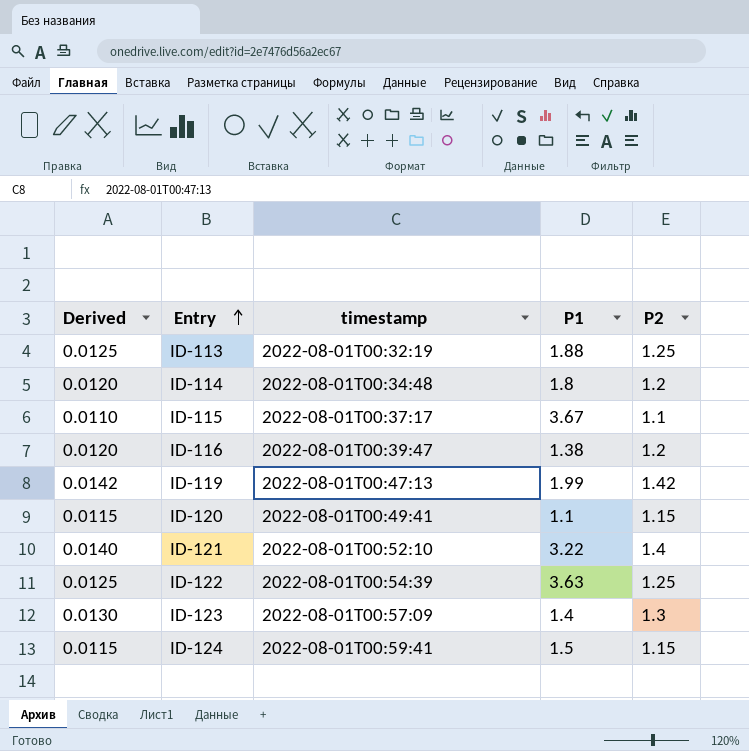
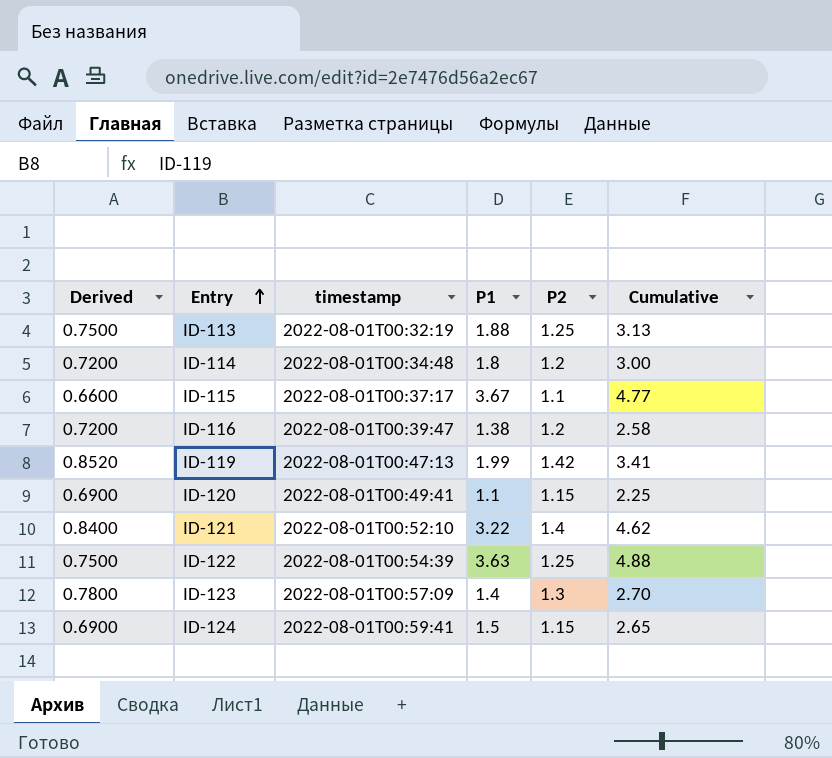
column Derived | formula: [P2] * 0.01 -> [P2] * 0.6
column Cumulative | formula: none -> [P1] + [P2]

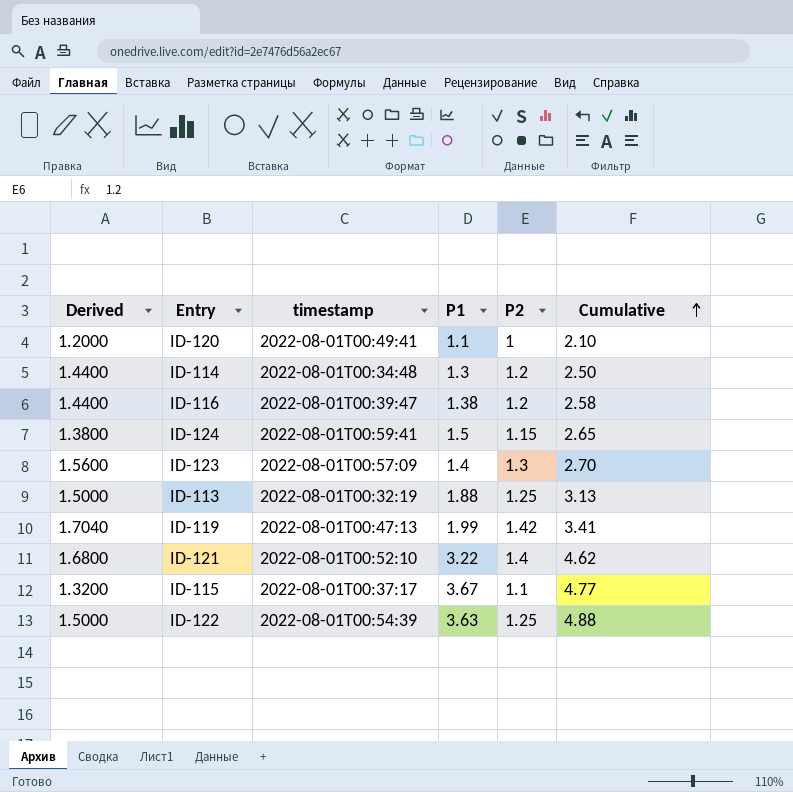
row order: Entry ascending -> Cumulative ascending
column Derived | formula: [P2] * 0.6 -> [P2] * 1.2
ID-120 | P2: 1.15 -> 1
ID-120 | Cumulative: 2.25 -> 2.10
ID-114 | P1: 1.8 -> 1.3
ID-114 | Cumulative: 3.00 -> 2.50

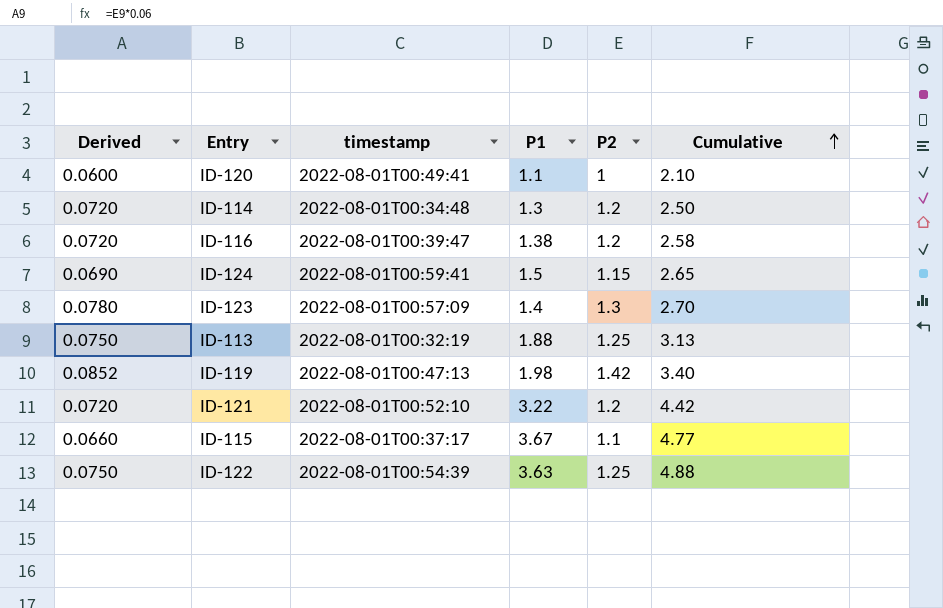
column Derived | formula: [P2] * 1.2 -> [P2] * 0.06
ID-119 | P1: 1.99 -> 1.98
ID-119 | Cumulative: 3.41 -> 3.40
ID-121 | P2: 1.4 -> 1.2
ID-121 | Cumulative: 4.62 -> 4.42

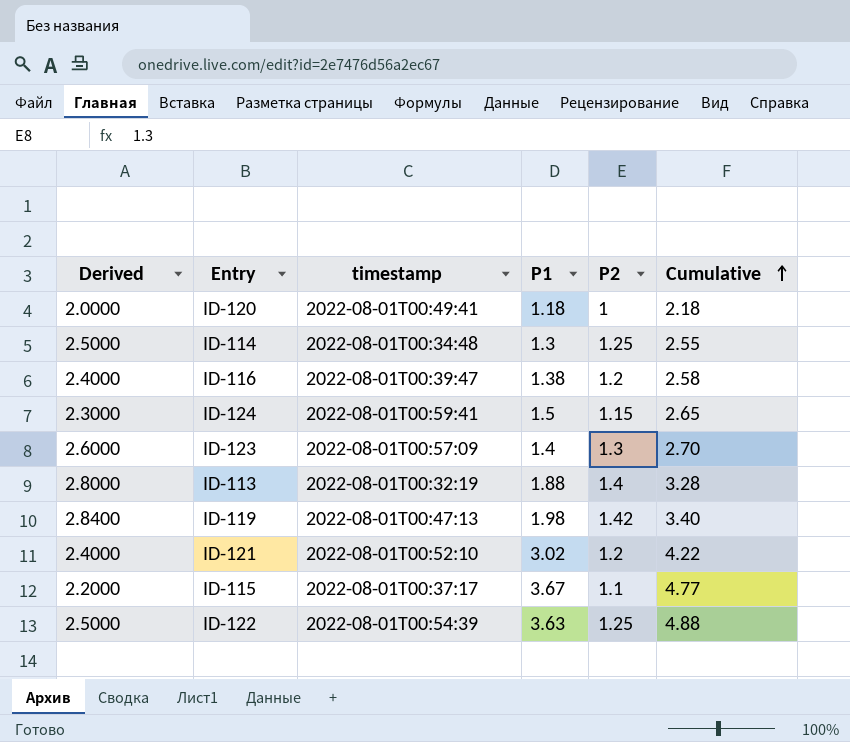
column Derived | formula: [P2] * 0.06 -> [P2] * 2
ID-120 | P1: 1.1 -> 1.18
ID-120 | Cumulative: 2.10 -> 2.18
ID-114 | P2: 1.2 -> 1.25
ID-114 | Cumulative: 2.50 -> 2.55
ID-113 | P2: 1.25 -> 1.4
ID-113 | Cumulative: 3.13 -> 3.28
ID-121 | P1: 3.22 -> 3.02
ID-121 | Cumulative: 4.42 -> 4.22

